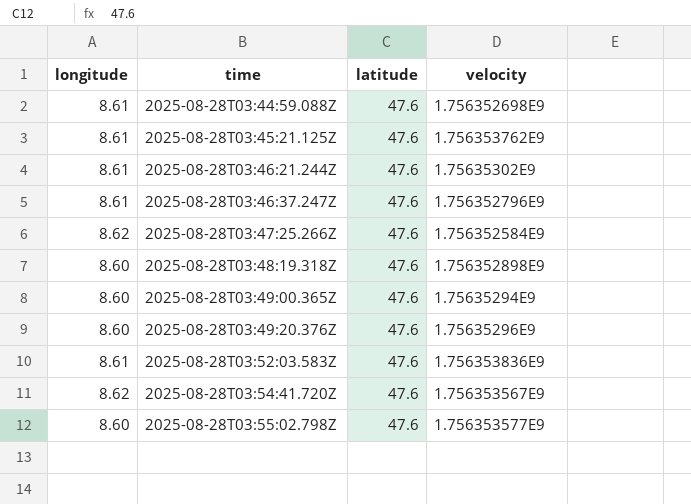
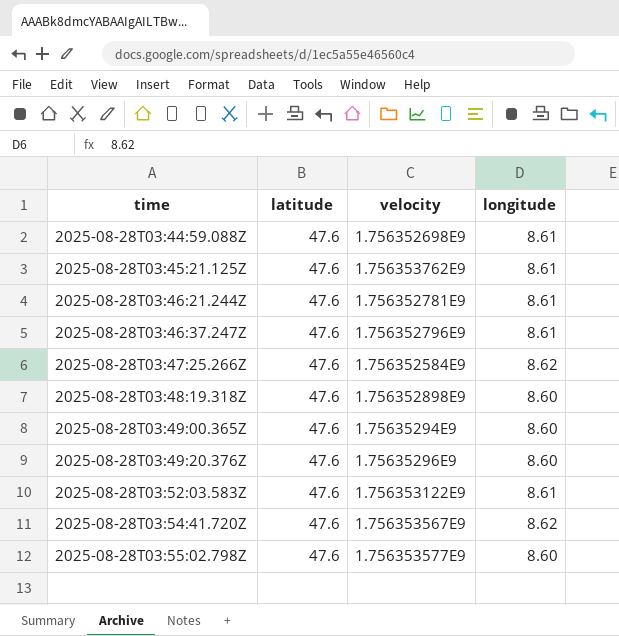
column longitude | position: 1 -> 4
2025-08-28T03:46:21.244Z | velocity: 1.75635302E9 -> 1.756352781E9
2025-08-28T03:52:03.583Z | velocity: 1.756353836E9 -> 1.756353122E9

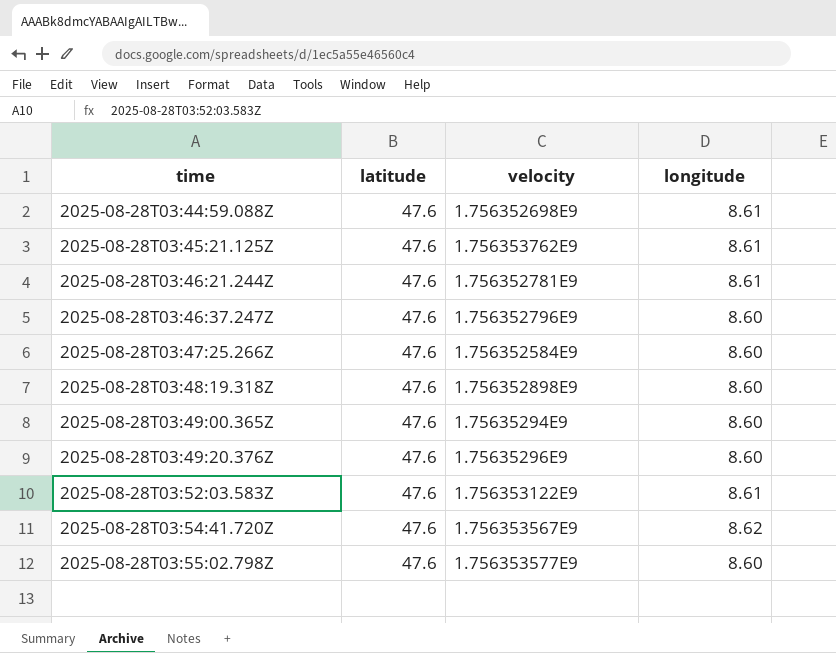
2025-08-28T03:46:37.247Z | longitude: 8.61 -> 8.60
2025-08-28T03:47:25.266Z | longitude: 8.62 -> 8.60

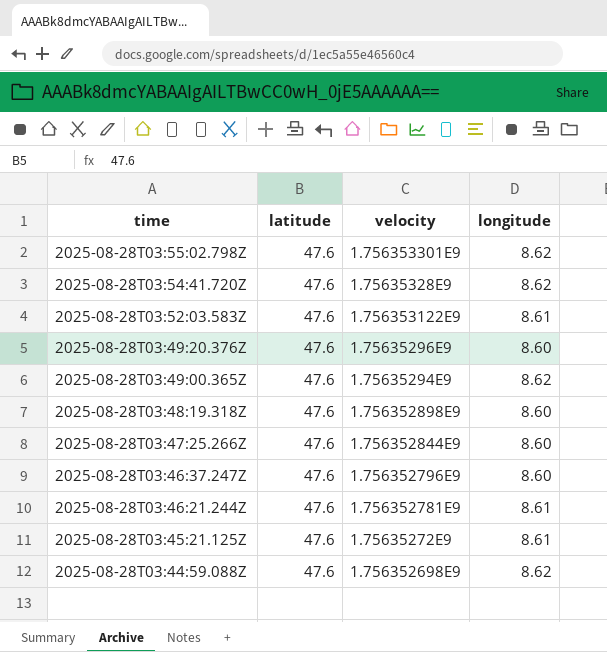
row order: time ascending -> time descending
2025-08-28T03:55:02.798Z | velocity: 1.756353577E9 -> 1.756353301E9
2025-08-28T03:55:02.798Z | longitude: 8.60 -> 8.62
2025-08-28T03:54:41.720Z | velocity: 1.756353567E9 -> 1.75635328E9
2025-08-28T03:49:00.365Z | longitude: 8.60 -> 8.62
2025-08-28T03:47:25.266Z | velocity: 1.756352584E9 -> 1.756352844E9
2025-08-28T03:45:21.125Z | velocity: 1.756353762E9 -> 1.75635272E9
2025-08-28T03:44:59.088Z | longitude: 8.61 -> 8.62

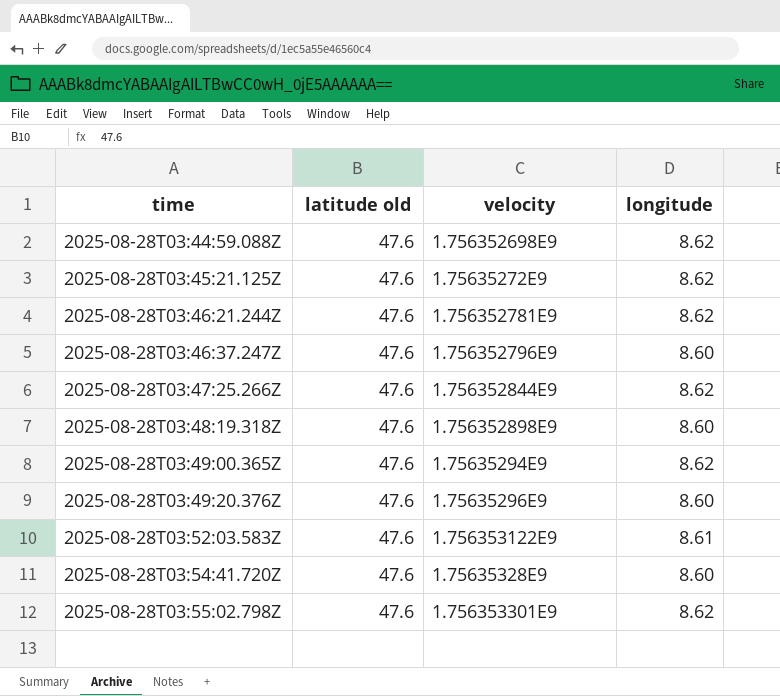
row order: time descending -> time ascending
column name: latitude -> latitude old
2025-08-28T03:45:21.125Z | longitude: 8.61 -> 8.62
2025-08-28T03:46:21.244Z | longitude: 8.61 -> 8.62
2025-08-28T03:47:25.266Z | longitude: 8.60 -> 8.62
2025-08-28T03:54:41.720Z | longitude: 8.62 -> 8.60

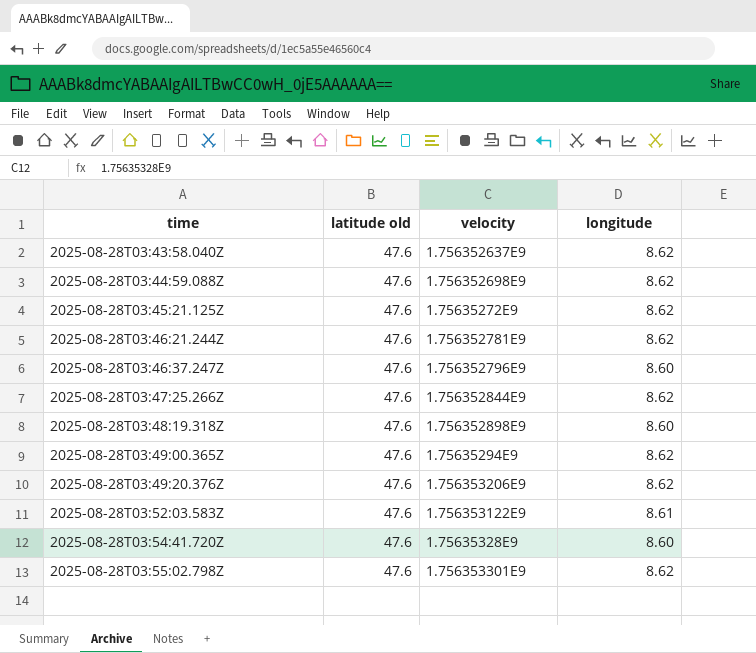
row 2025-08-28T03:43:58.040Z: none -> 47.6 | 1.756352637E9 | 8.62
2025-08-28T03:49:20.376Z | velocity: 1.75635296E9 -> 1.756353206E9
2025-08-28T03:49:20.376Z | longitude: 8.60 -> 8.62

